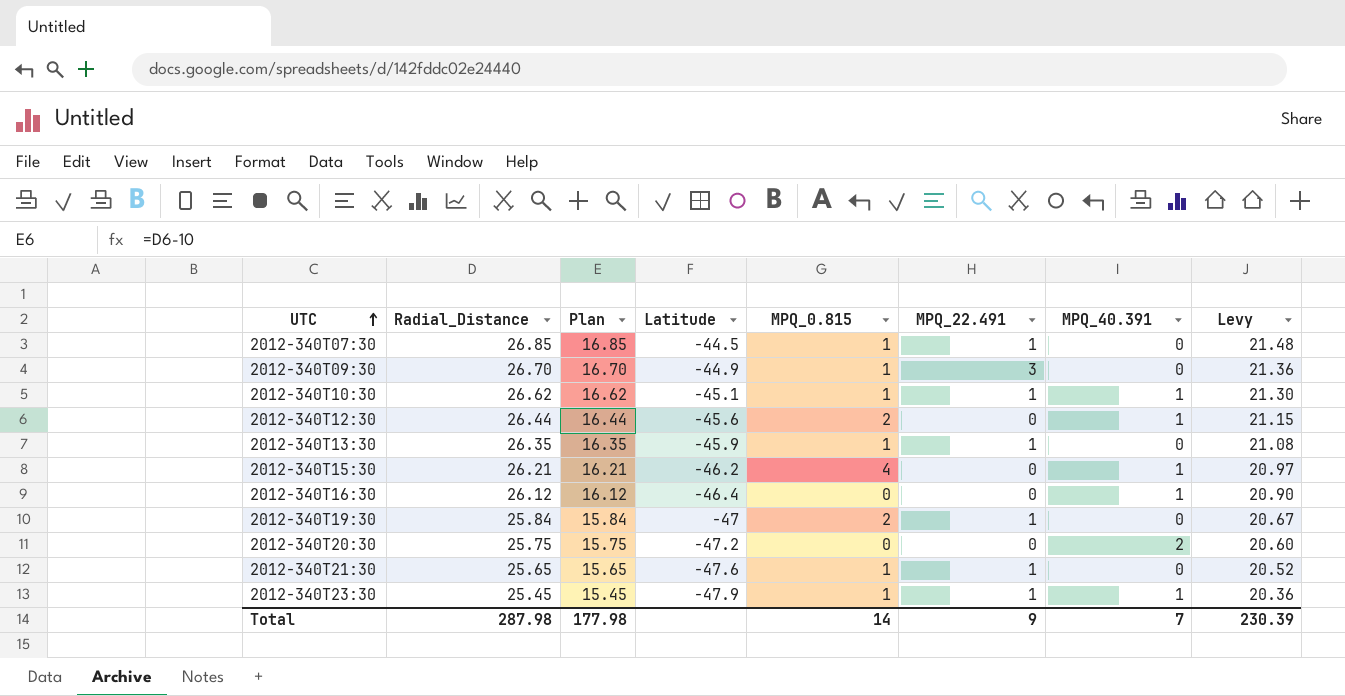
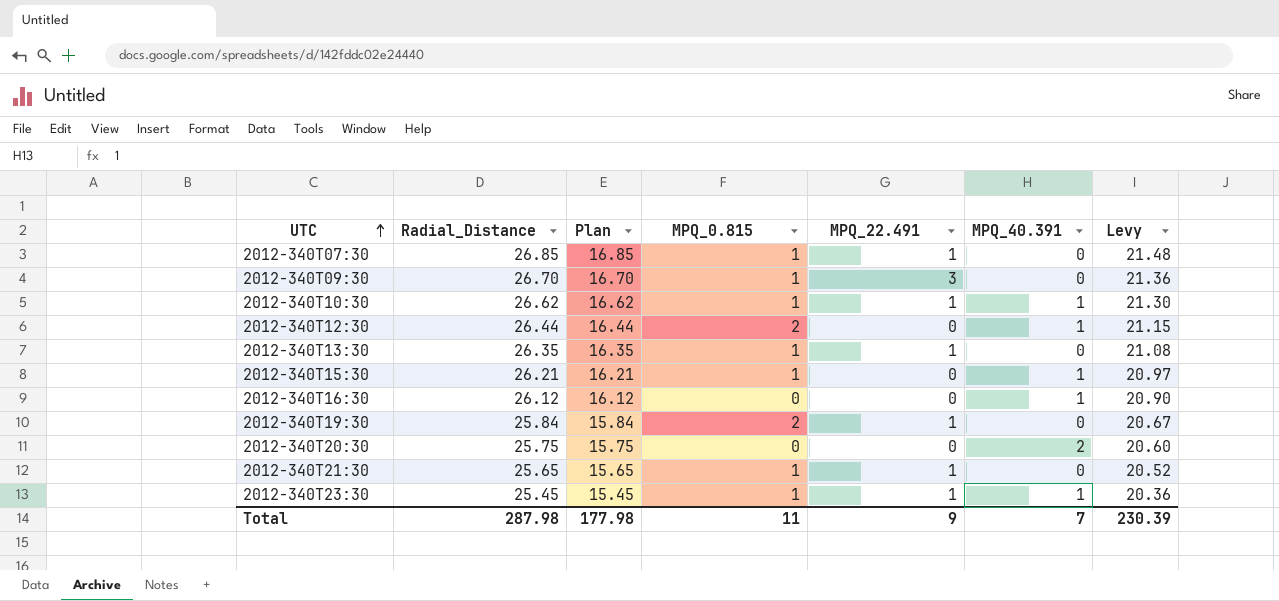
column Latitude | position: 4 -> none
2012-340T15:30 | MPQ_0.815: 4 -> 1
Total | MPQ_0.815: 14 -> 11

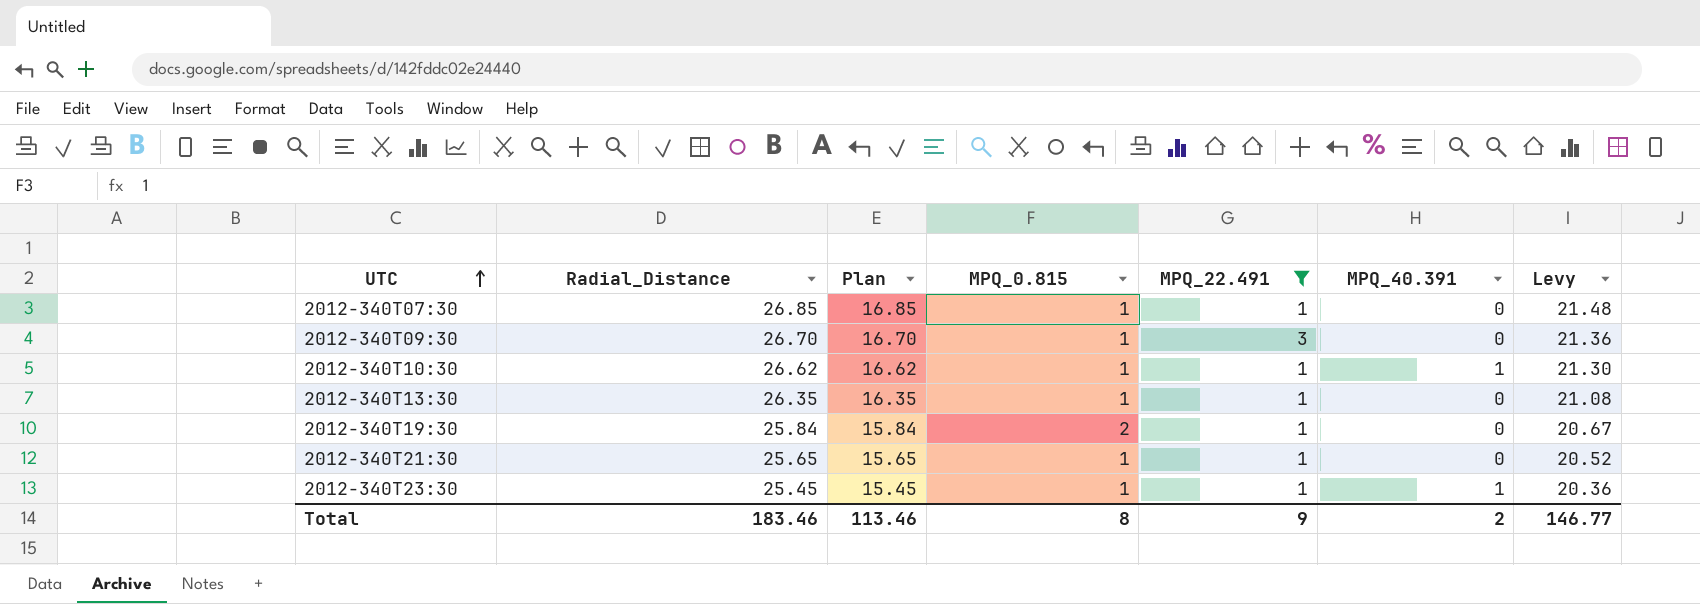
filter: none -> MPQ_22.491 != 0
Total | Radial_Distance: 287.98 -> 183.46
Total | Plan: 177.98 -> 113.46
Total | MPQ_0.815: 11 -> 8
Total | MPQ_40.391: 7 -> 2
Total | Levy: 230.39 -> 146.77

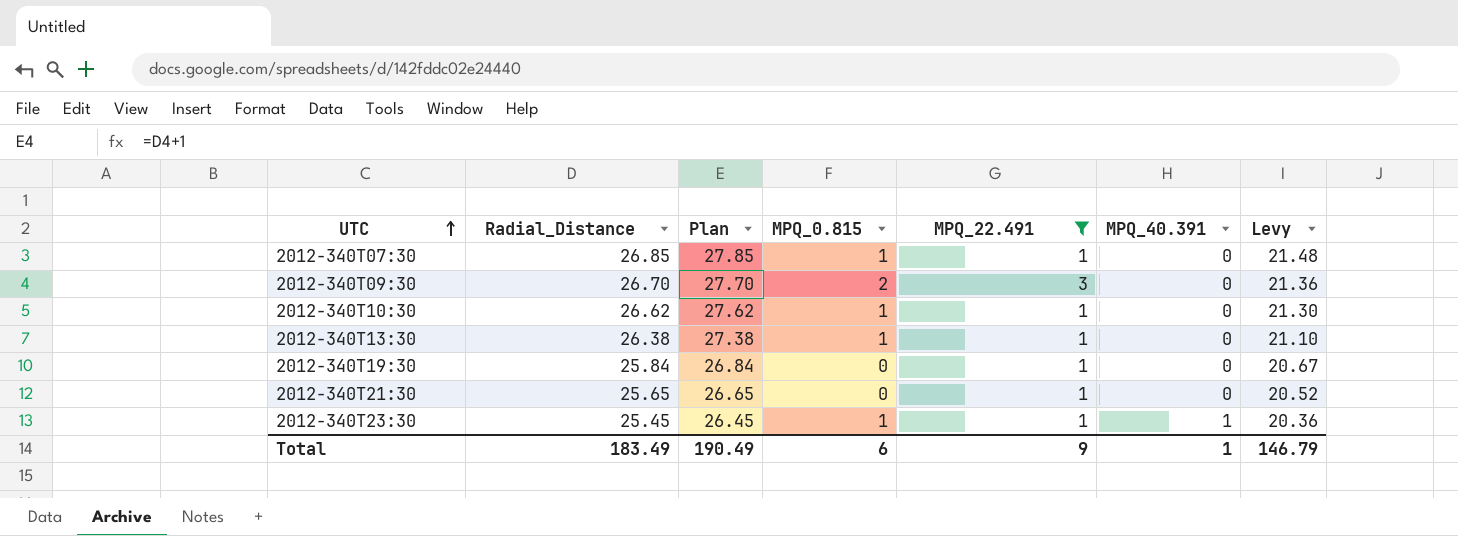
column Plan | formula: [Radial_Distance] - 10 -> [Radial_Distance] + 1
2012-340T09:30 | MPQ_0.815: 1 -> 2
2012-340T10:30 | MPQ_40.391: 1 -> 0
2012-340T13:30 | Radial_Distance: 26.35 -> 26.38
2012-340T13:30 | Levy: 21.08 -> 21.10
2012-340T19:30 | MPQ_0.815: 2 -> 0
2012-340T21:30 | MPQ_0.815: 1 -> 0
Total | Radial_Distance: 183.46 -> 183.49
Total | Plan: 113.46 -> 190.49
Total | MPQ_0.815: 8 -> 6
Total | MPQ_40.391: 2 -> 1
Total | Levy: 146.77 -> 146.79

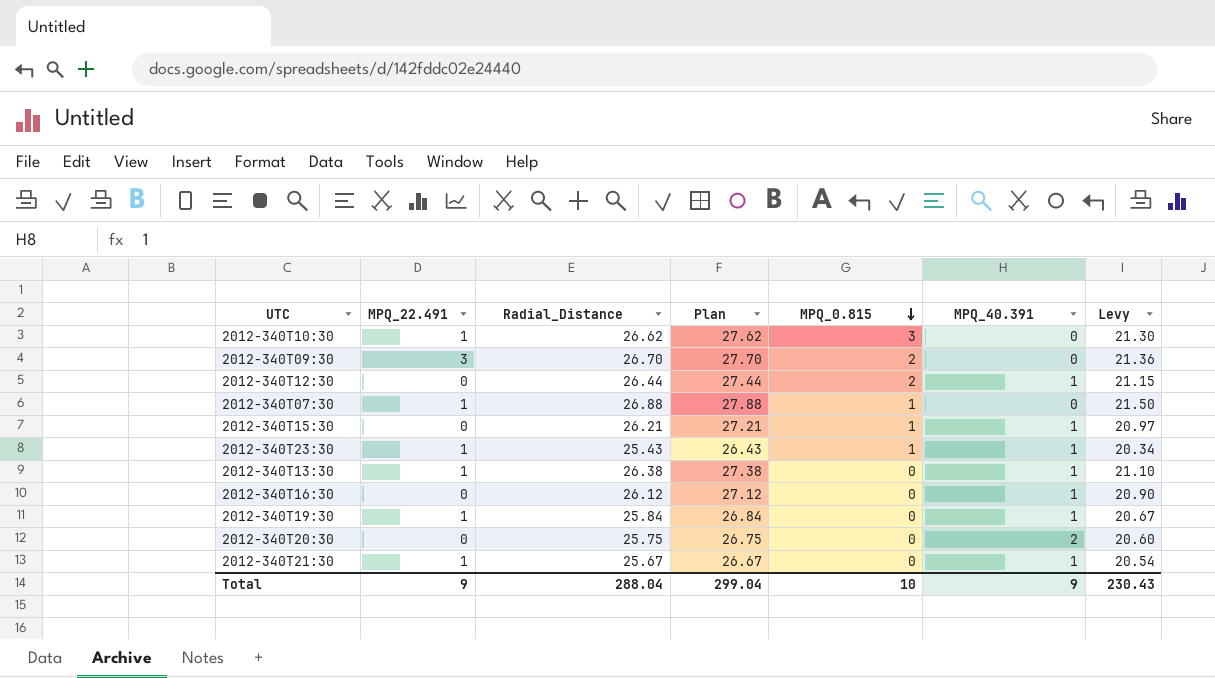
filter: MPQ_22.491 != 0 -> none
row order: UTC ascending -> MPQ_0.815 descending
column MPQ_22.491 | position: 5 -> 2
2012-340T10:30 | MPQ_0.815: 1 -> 3
2012-340T07:30 | Radial_Distance: 26.85 -> 26.88
2012-340T07:30 | Plan: 27.85 -> 27.88
2012-340T07:30 | Levy: 21.48 -> 21.50
2012-340T23:30 | Radial_Distance: 25.45 -> 25.43
2012-340T23:30 | Plan: 26.45 -> 26.43
2012-340T23:30 | Levy: 20.36 -> 20.34
2012-340T13:30 | MPQ_0.815: 1 -> 0
2012-340T13:30 | MPQ_40.391: 0 -> 1
2012-340T19:30 | MPQ_40.391: 0 -> 1
2012-340T21:30 | Radial_Distance: 25.65 -> 25.67
2012-340T21:30 | Plan: 26.65 -> 26.67
2012-340T21:30 | MPQ_40.391: 0 -> 1
2012-340T21:30 | Levy: 20.52 -> 20.54
Total | Radial_Distance: 183.49 -> 288.04
Total | Plan: 190.49 -> 299.04
Total | MPQ_0.815: 6 -> 10
Total | MPQ_40.391: 1 -> 9
Total | Levy: 146.79 -> 230.43

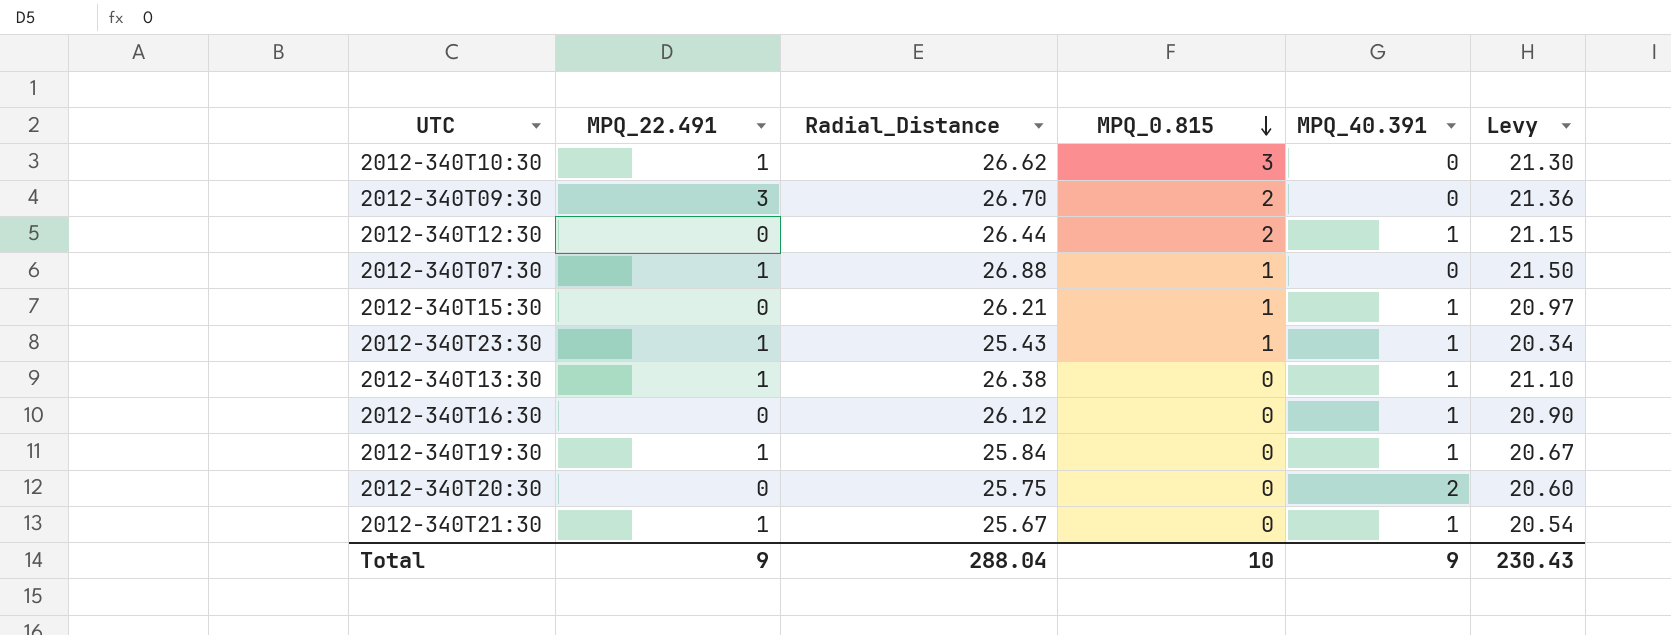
column Plan | formula: [Radial_Distance] + 1 -> none

